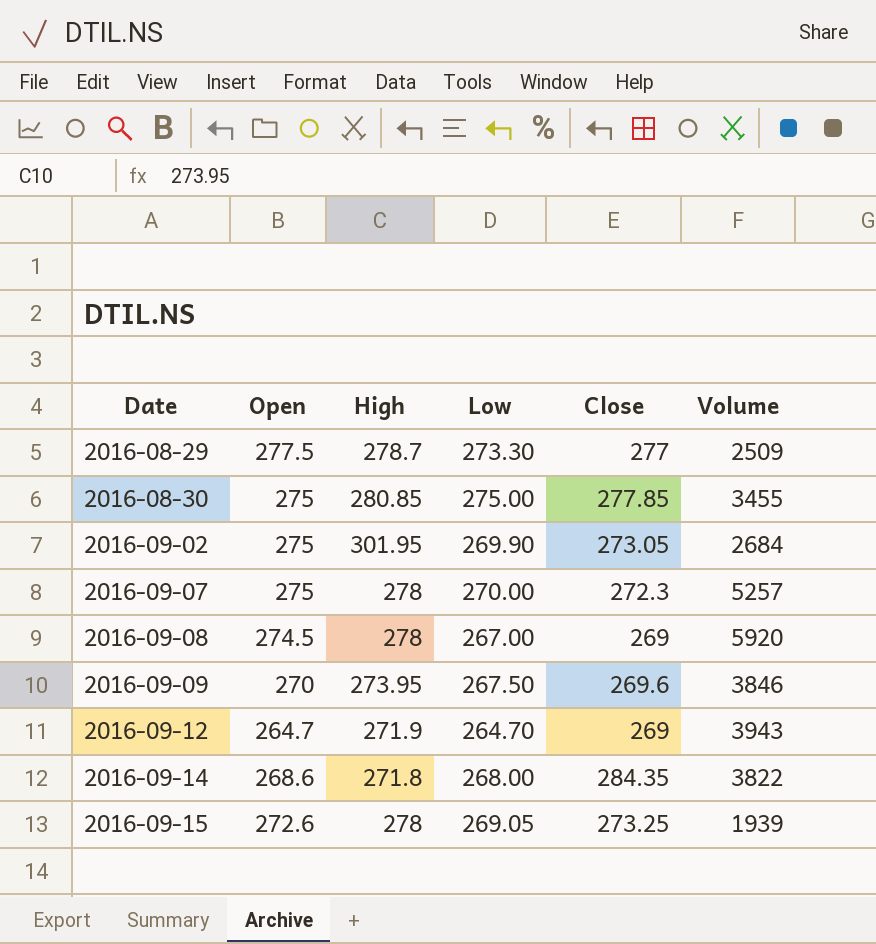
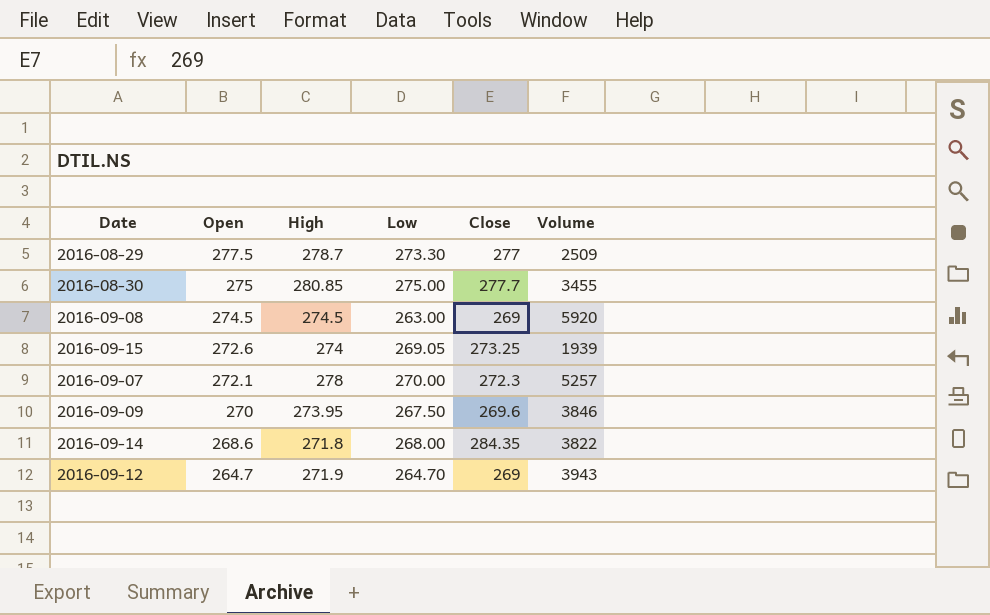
row order: Date ascending -> Open descending
row 2016-09-02: 275 | 301.95 | 269.90 | 273.05 | 2684 -> none
2016-08-30 | Close: 277.85 -> 277.7
2016-09-08 | High: 278 -> 274.5
2016-09-08 | Low: 267.00 -> 263.00
2016-09-15 | High: 278 -> 274
2016-09-07 | Open: 275 -> 272.1

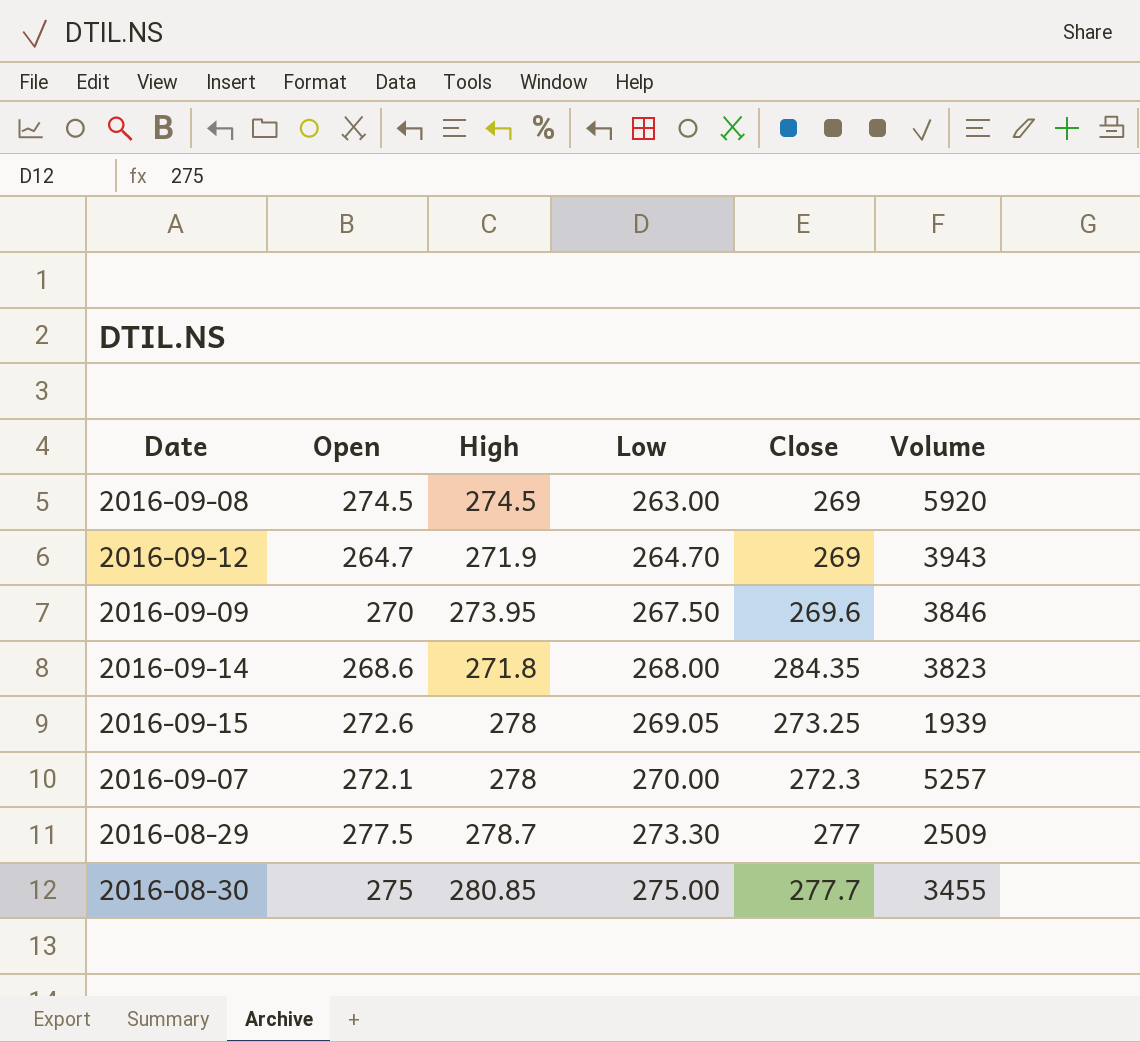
row order: Open descending -> Low ascending
2016-09-14 | Volume: 3822 -> 3823
2016-09-15 | High: 274 -> 278

